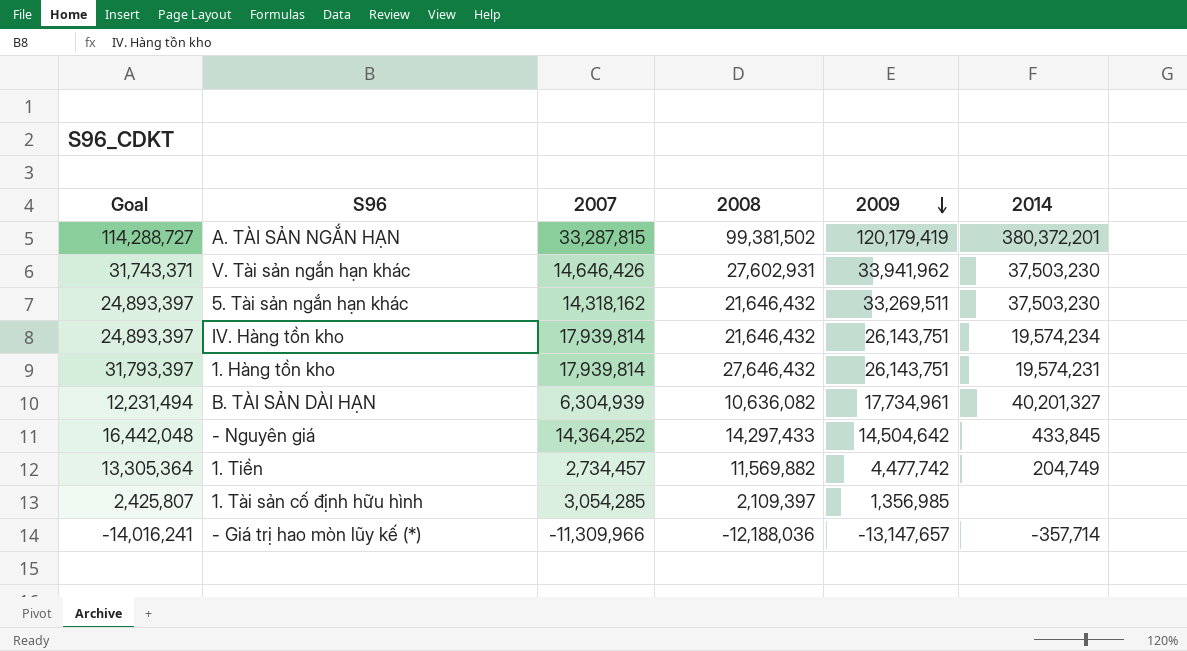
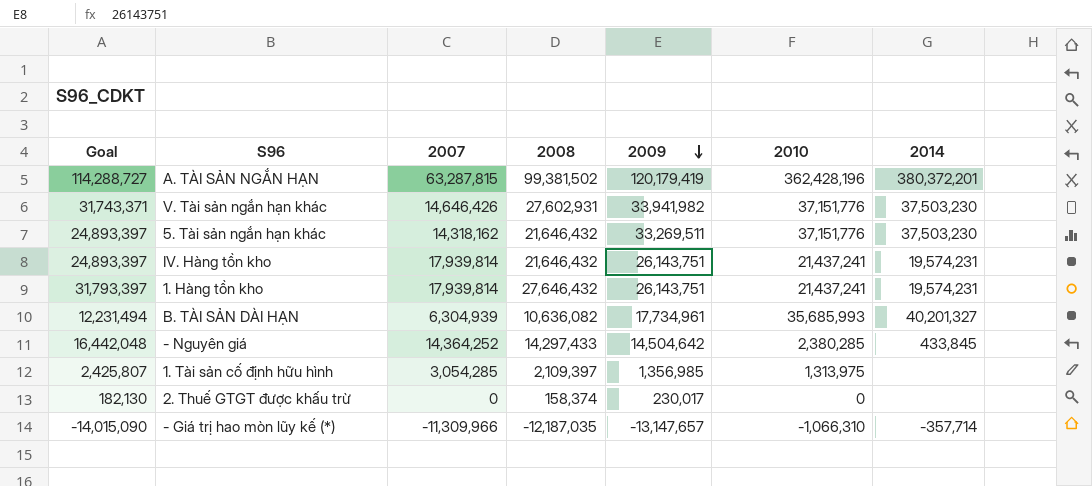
column 2010 | position: none -> 6
row 1. Tiền: 13,305,364 | 2,734,457 | 11,569,882 | 4,477,742 | 204,749 -> none
A. TÀI SẢN NGẮN HẠN | 2007: 33,287,815 -> 63,287,815
V. Tài sản ngắn hạn khác | 2009: 33,941,962 -> 33,941,982
IV. Hàng tồn kho | 2014: 19,574,234 -> 19,574,231
row 2. Thuế GTGT được khấu trừ: none -> 182,130 | 0 | 158,374 | 230,017 | 0 | none
- Giá trị hao mòn lũy kế (*) | Goal: -14,016,241 -> -14,015,090
- Giá trị hao mòn lũy kế (*) | 2008: -12,188,036 -> -12,187,035

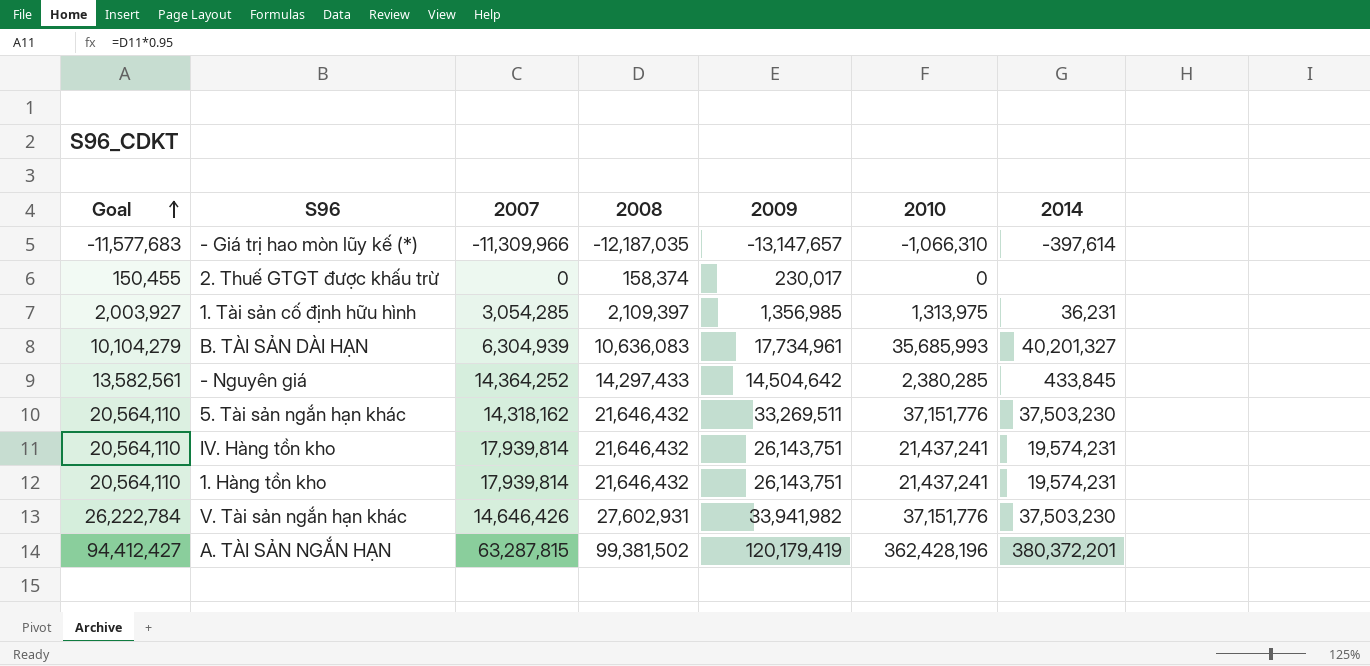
row order: 2009 descending -> Goal ascending
column Goal | formula: [2008] * 1.15 -> [2008] * 0.95
- Giá trị hao mòn lũy kế (*) | 2014: -357,714 -> -397,614
1. Tài sản cố định hữu hình | 2014: none -> 36,231
B. TÀI SẢN DÀI HẠN | 2008: 10,636,082 -> 10,636,083
1. Hàng tồn kho | 2008: 27,646,432 -> 21,646,432

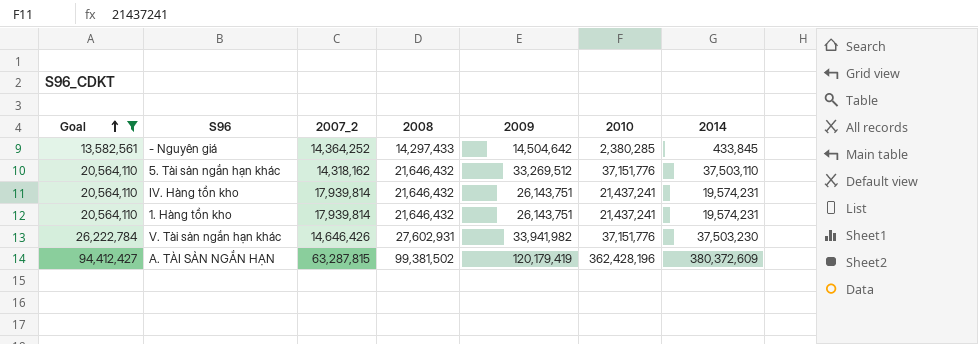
filter: none -> Goal >= 13,582,561
column name: 2007 -> 2007_2
5. Tài sản ngắn hạn khác | 2009: 33,269,511 -> 33,269,512
5. Tài sản ngắn hạn khác | 2014: 37,503,230 -> 37,503,110
A. TÀI SẢN NGẮN HẠN | 2014: 380,372,201 -> 380,372,609

